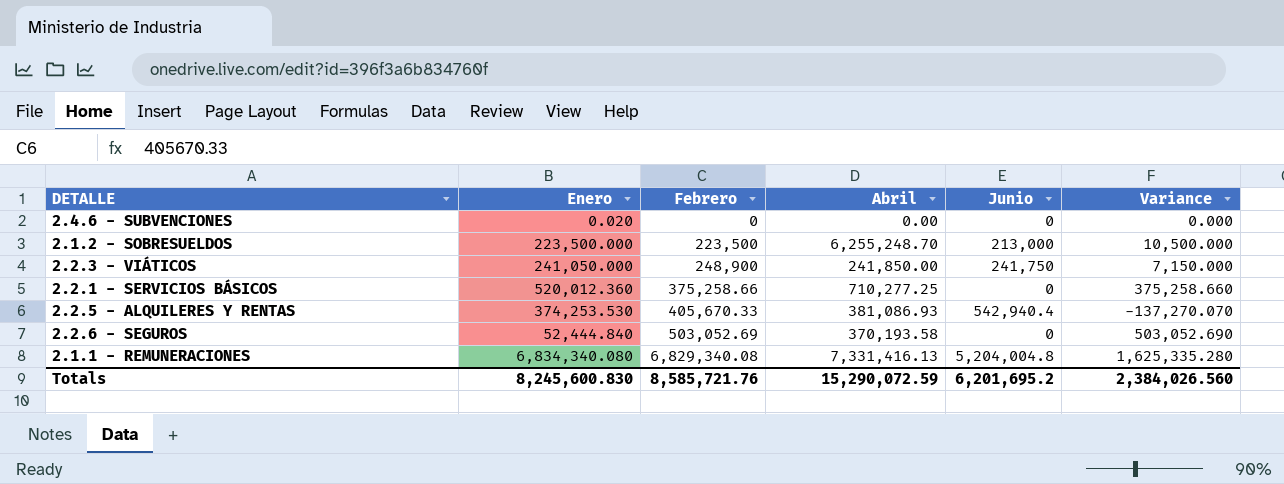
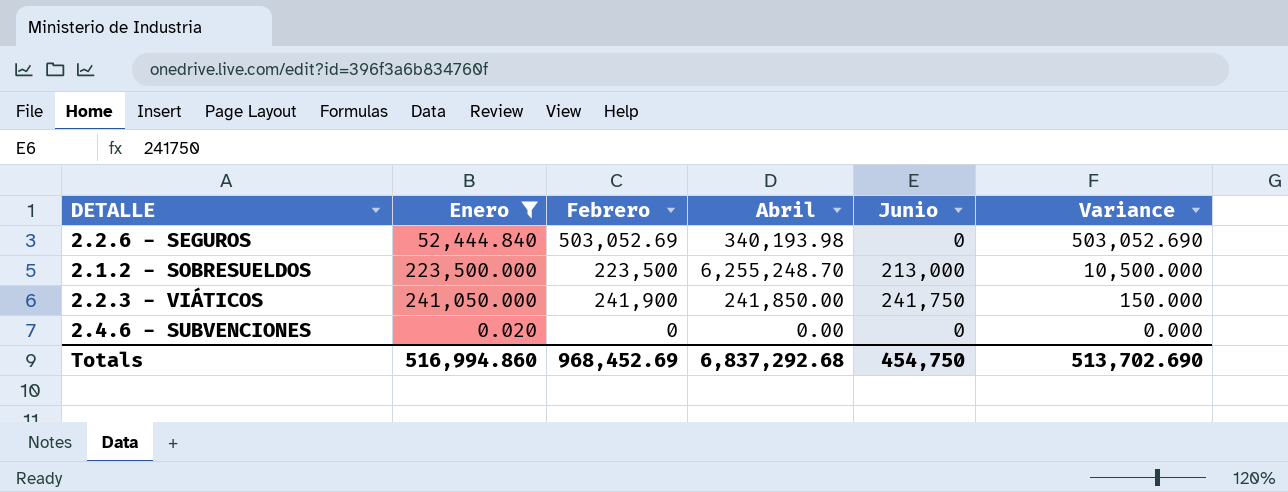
filter: none -> Enero <= 241,050.000
row order: Febrero ascending -> Variance descending
2.2.6 - SEGUROS | Abril: 370,193.58 -> 340,193.98
2.2.3 - VIÁTICOS | Febrero: 248,900 -> 241,900
2.2.3 - VIÁTICOS | Variance: 7,150.000 -> 150.000
Totals | Enero: 8,245,600.830 -> 516,994.860
Totals | Febrero: 8,585,721.76 -> 968,452.69
Totals | Abril: 15,290,072.59 -> 6,837,292.68
Totals | Junio: 6,201,695.2 -> 454,750
Totals | Variance: 2,384,026.560 -> 513,702.690

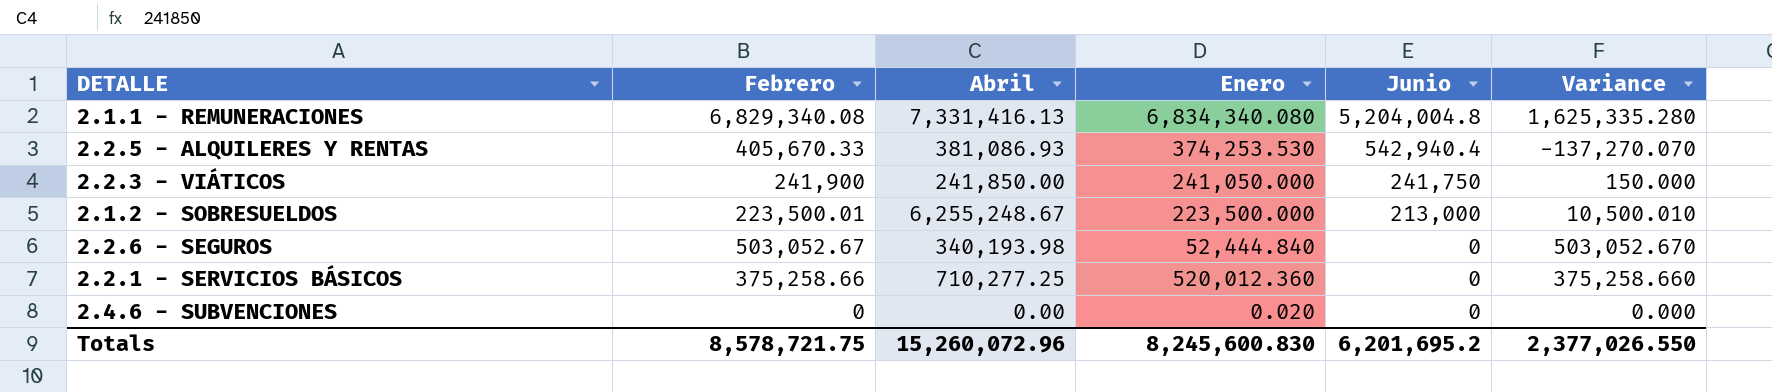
filter: Enero <= 241,050.000 -> none
row order: Variance descending -> Junio descending
column Enero | position: 2 -> 4
2.1.2 - SOBRESUELDOS | Febrero: 223,500 -> 223,500.01
2.1.2 - SOBRESUELDOS | Abril: 6,255,248.70 -> 6,255,248.67
2.1.2 - SOBRESUELDOS | Variance: 10,500.000 -> 10,500.010
2.2.6 - SEGUROS | Febrero: 503,052.69 -> 503,052.67
2.2.6 - SEGUROS | Variance: 503,052.690 -> 503,052.670
Totals | Febrero: 968,452.69 -> 8,578,721.75
Totals | Abril: 6,837,292.68 -> 15,260,072.96
Totals | Enero: 516,994.860 -> 8,245,600.830
Totals | Junio: 454,750 -> 6,201,695.2
Totals | Variance: 513,702.690 -> 2,377,026.550

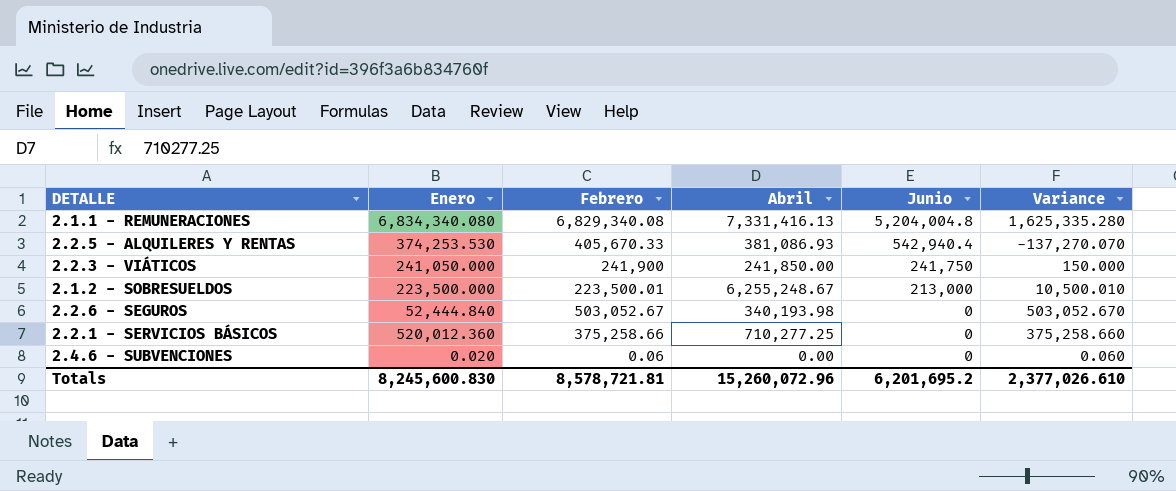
column Enero | position: 4 -> 2
2.4.6 - SUBVENCIONES | Febrero: 0 -> 0.06
2.4.6 - SUBVENCIONES | Variance: 0.000 -> 0.060
Totals | Febrero: 8,578,721.75 -> 8,578,721.81
Totals | Variance: 2,377,026.550 -> 2,377,026.610

